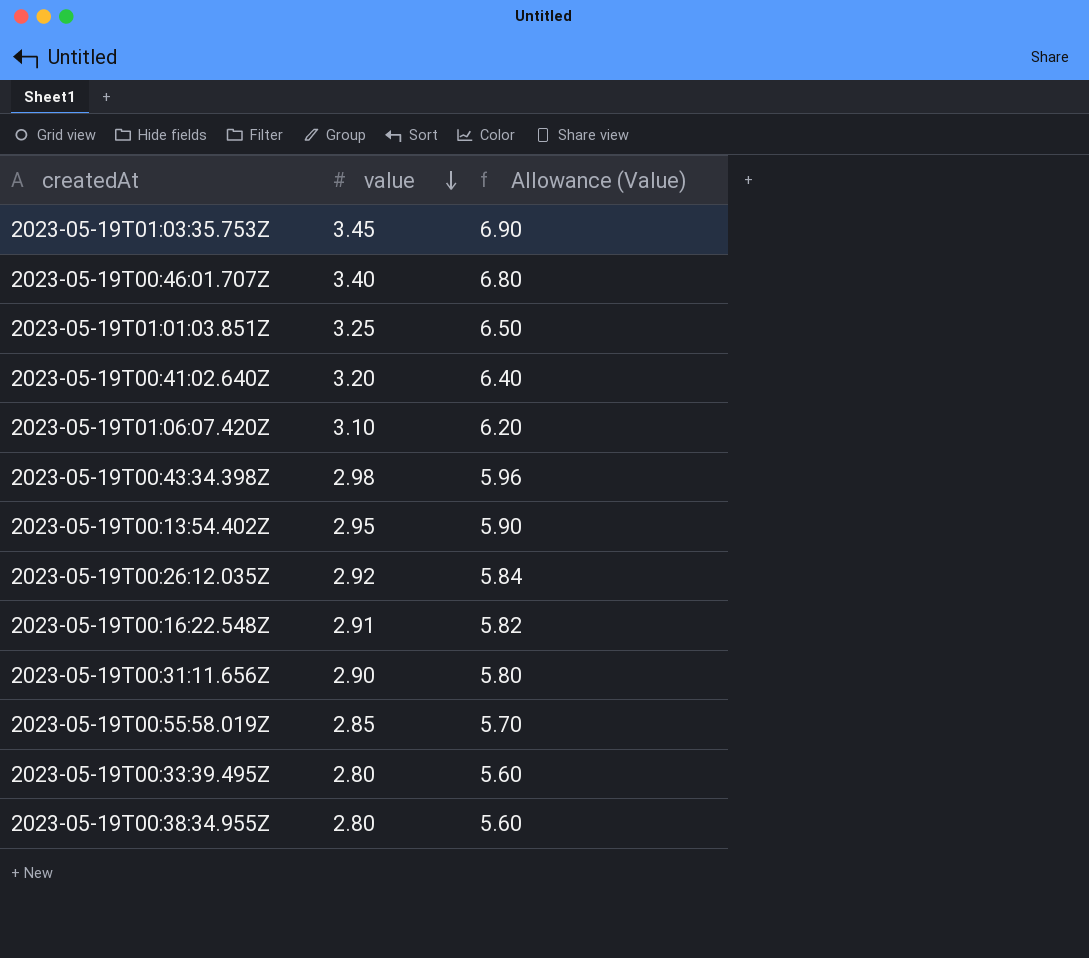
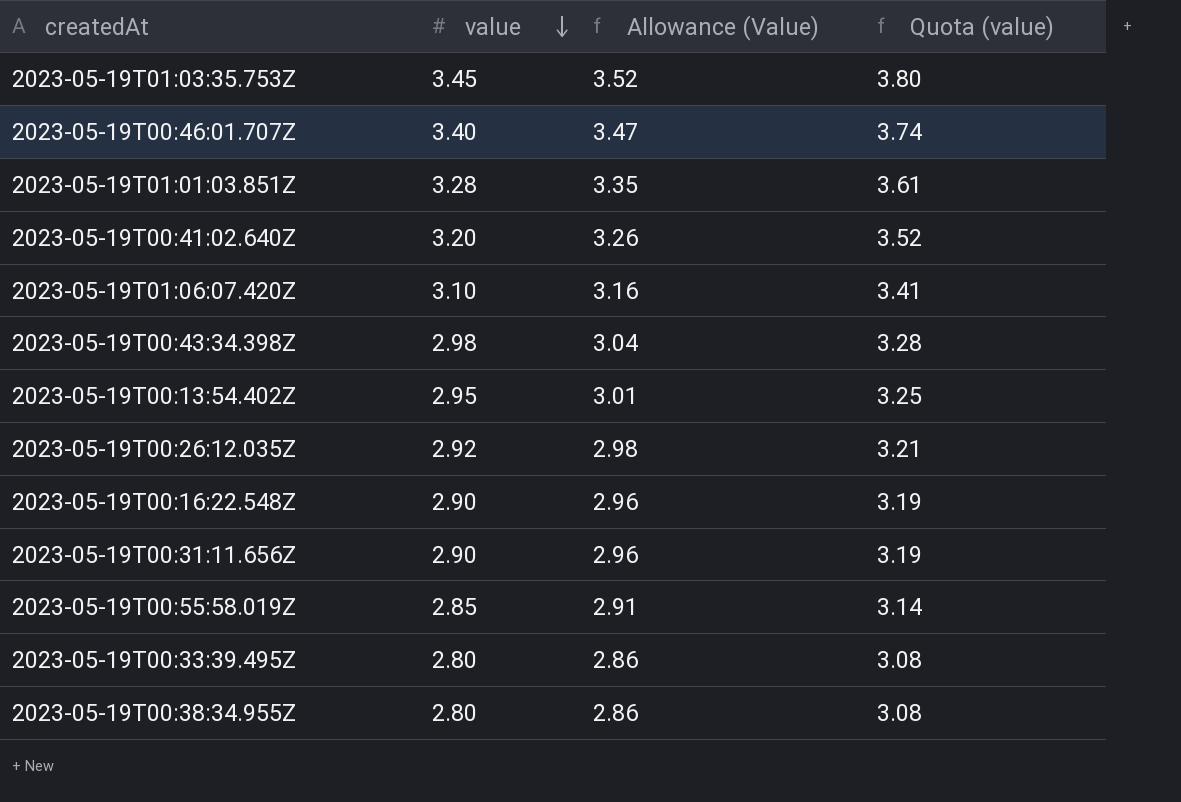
column Allowance (Value) | formula: [value] * 2 -> [value] * 1.02
column Quota (value) | formula: none -> [value] * 1.1
2023-05-19T01:01:03.851Z | value: 3.25 -> 3.28
2023-05-19T00:16:22.548Z | value: 2.91 -> 2.90

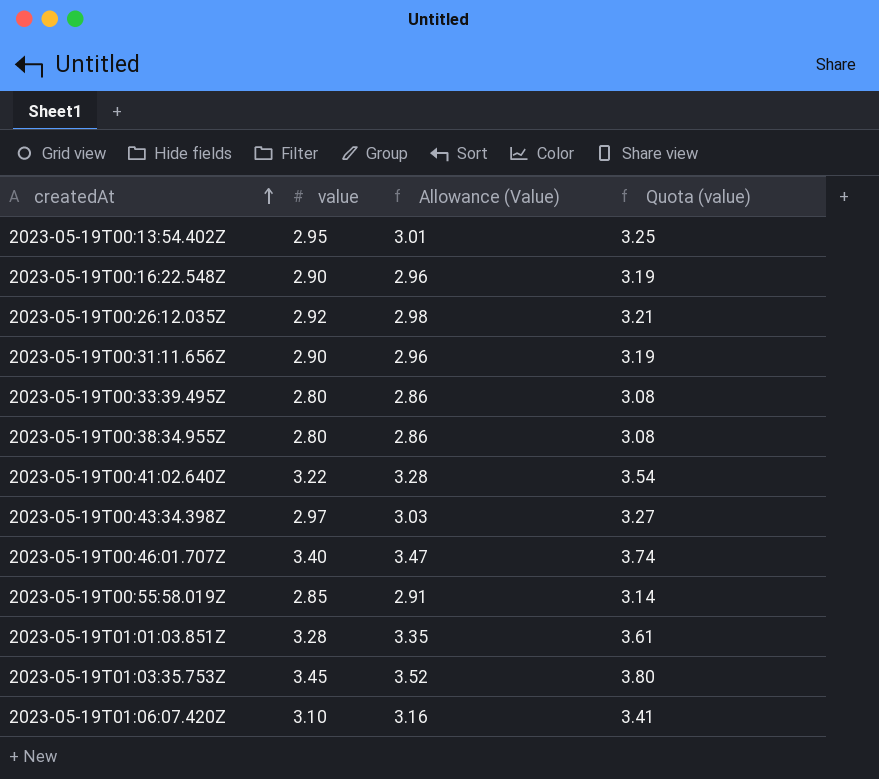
row order: value descending -> createdAt ascending
2023-05-19T00:41:02.640Z | value: 3.20 -> 3.22
2023-05-19T00:41:02.640Z | Allowance (Value): 3.26 -> 3.28
2023-05-19T00:41:02.640Z | Quota (value): 3.52 -> 3.54
2023-05-19T00:43:34.398Z | value: 2.98 -> 2.97
2023-05-19T00:43:34.398Z | Allowance (Value): 3.04 -> 3.03
2023-05-19T00:43:34.398Z | Quota (value): 3.28 -> 3.27

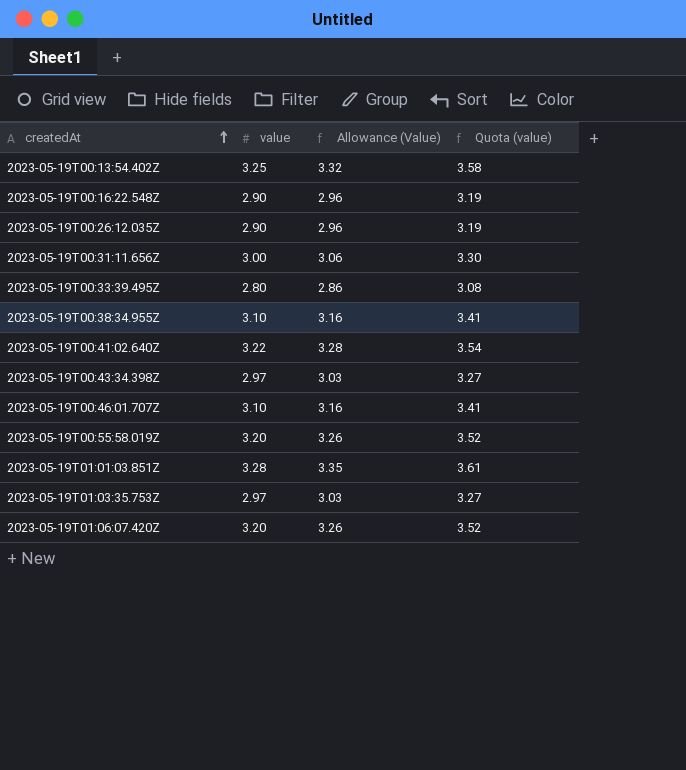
2023-05-19T00:13:54.402Z | value: 2.95 -> 3.25
2023-05-19T00:13:54.402Z | Allowance (Value): 3.01 -> 3.32
2023-05-19T00:13:54.402Z | Quota (value): 3.25 -> 3.58
2023-05-19T00:26:12.035Z | value: 2.92 -> 2.90
2023-05-19T00:26:12.035Z | Allowance (Value): 2.98 -> 2.96
2023-05-19T00:26:12.035Z | Quota (value): 3.21 -> 3.19
2023-05-19T00:31:11.656Z | value: 2.90 -> 3.00
2023-05-19T00:31:11.656Z | Allowance (Value): 2.96 -> 3.06
2023-05-19T00:31:11.656Z | Quota (value): 3.19 -> 3.30
2023-05-19T00:38:34.955Z | value: 2.80 -> 3.10
2023-05-19T00:38:34.955Z | Allowance (Value): 2.86 -> 3.16
2023-05-19T00:38:34.955Z | Quota (value): 3.08 -> 3.41
2023-05-19T00:46:01.707Z | value: 3.40 -> 3.10
2023-05-19T00:46:01.707Z | Allowance (Value): 3.47 -> 3.16
2023-05-19T00:46:01.707Z | Quota (value): 3.74 -> 3.41
2023-05-19T00:55:58.019Z | value: 2.85 -> 3.20
2023-05-19T00:55:58.019Z | Allowance (Value): 2.91 -> 3.26
2023-05-19T00:55:58.019Z | Quota (value): 3.14 -> 3.52
2023-05-19T01:03:35.753Z | value: 3.45 -> 2.97
2023-05-19T01:03:35.753Z | Allowance (Value): 3.52 -> 3.03
2023-05-19T01:03:35.753Z | Quota (value): 3.80 -> 3.27
2023-05-19T01:06:07.420Z | value: 3.10 -> 3.20
2023-05-19T01:06:07.420Z | Allowance (Value): 3.16 -> 3.26
2023-05-19T01:06:07.420Z | Quota (value): 3.41 -> 3.52

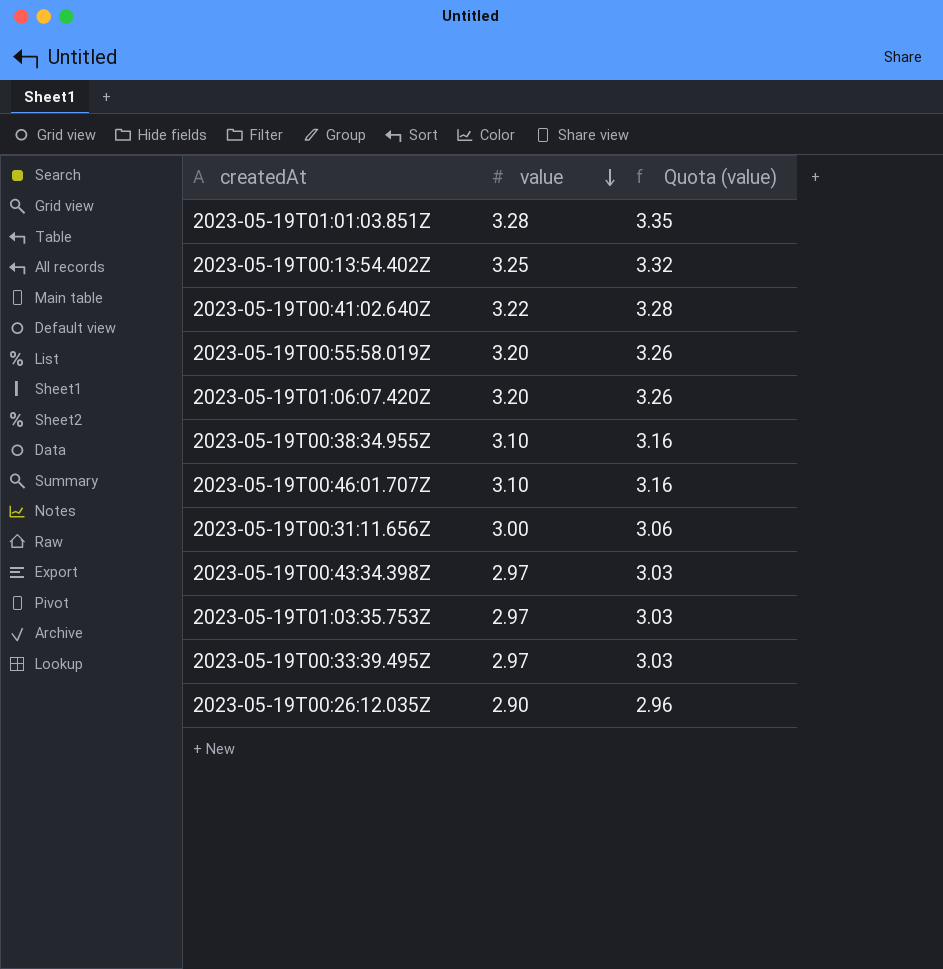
row order: createdAt ascending -> value descending
column Allowance (Value) | formula: [value] * 1.02 -> none
column Quota (value) | formula: [value] * 1.1 -> [value] * 1.02
row 2023-05-19T00:16:22.548Z: 2.90 | 2.96 | 3.19 -> none
2023-05-19T00:33:39.495Z | value: 2.80 -> 2.97

